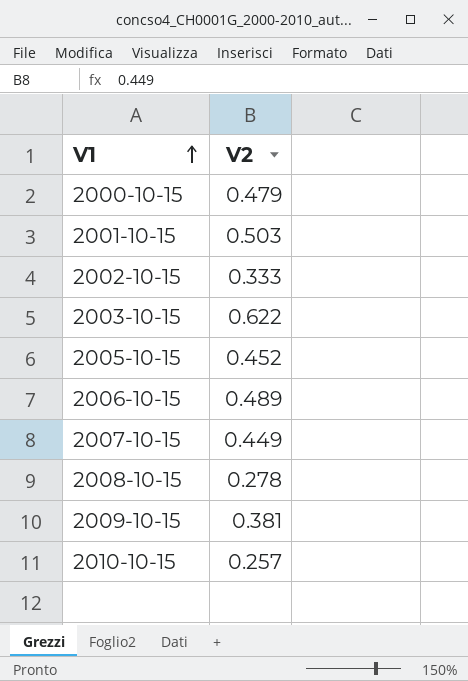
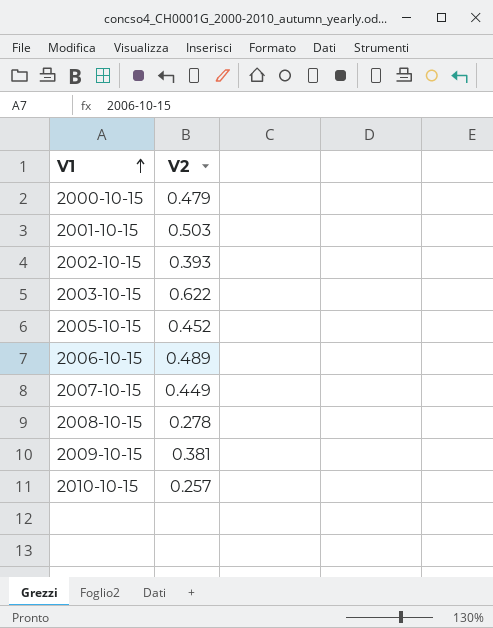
2002-10-15 | V2: 0.333 -> 0.393

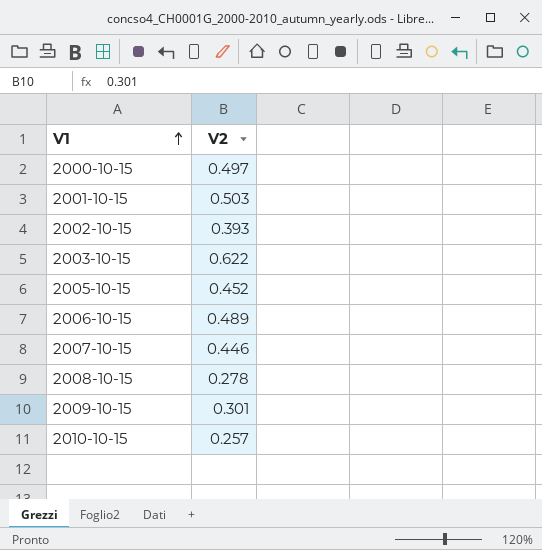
2000-10-15 | V2: 0.479 -> 0.497
2007-10-15 | V2: 0.449 -> 0.446
2009-10-15 | V2: 0.381 -> 0.301

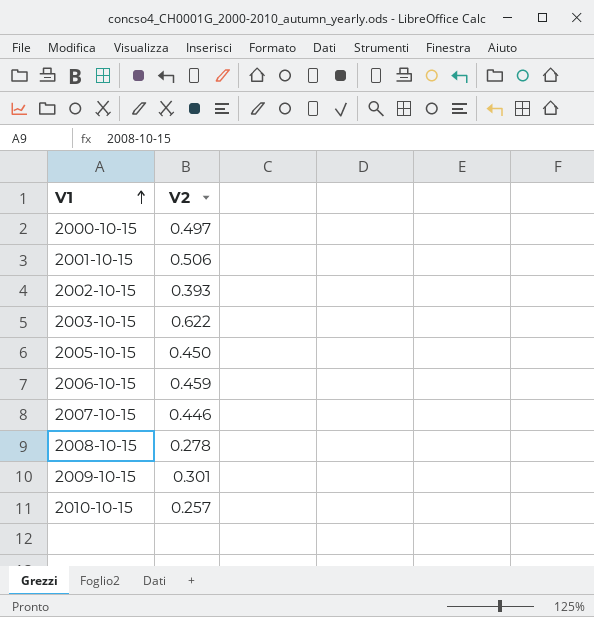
2001-10-15 | V2: 0.503 -> 0.506
2005-10-15 | V2: 0.452 -> 0.450
2006-10-15 | V2: 0.489 -> 0.459

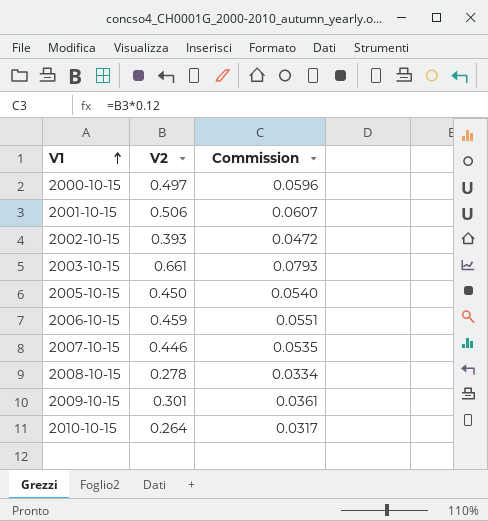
column Commission | formula: none -> [V2] * 0.12
2003-10-15 | V2: 0.622 -> 0.661
2010-10-15 | V2: 0.257 -> 0.264

